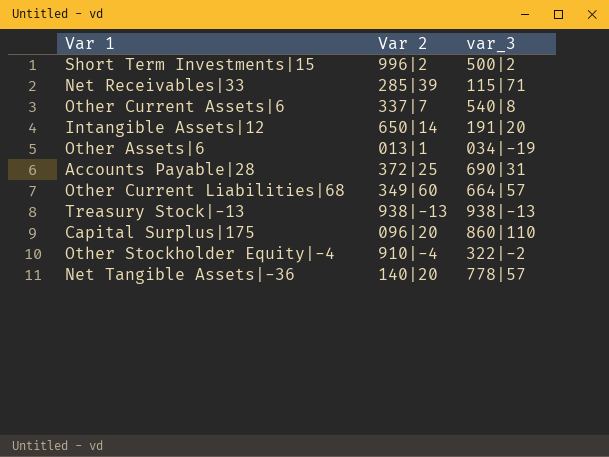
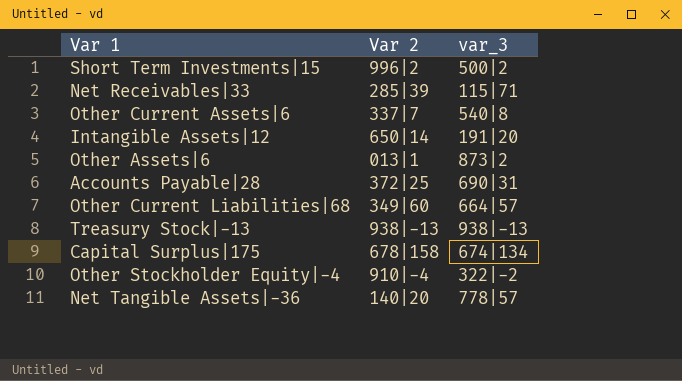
Other Assets|6 | var_3: 034|-19 -> 873|2
Capital Surplus|175 | Var 2: 096|20 -> 678|158
Capital Surplus|175 | var_3: 860|110 -> 674|134

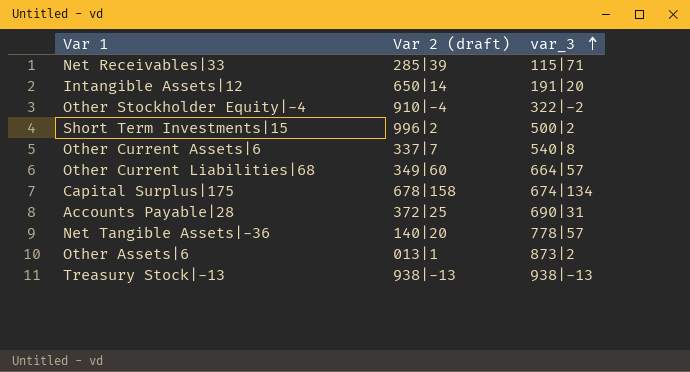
row order: none -> var_3 ascending
column name: Var 2 -> Var 2 (draft)

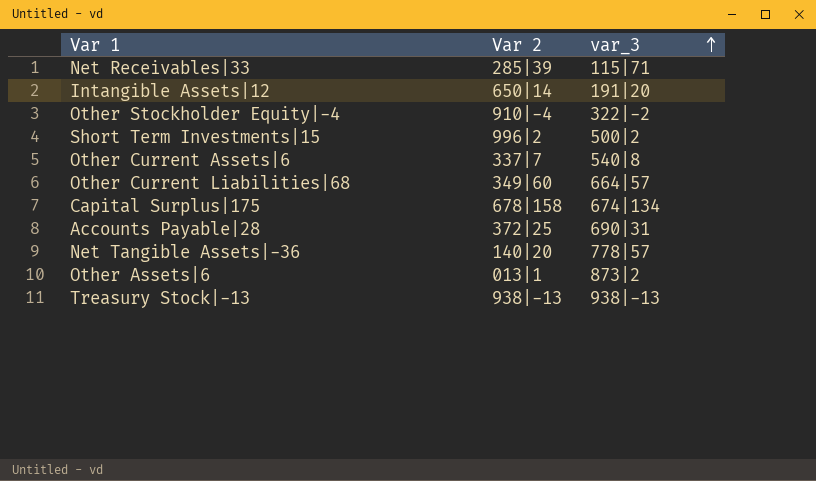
column name: Var 2 (draft) -> Var 2

